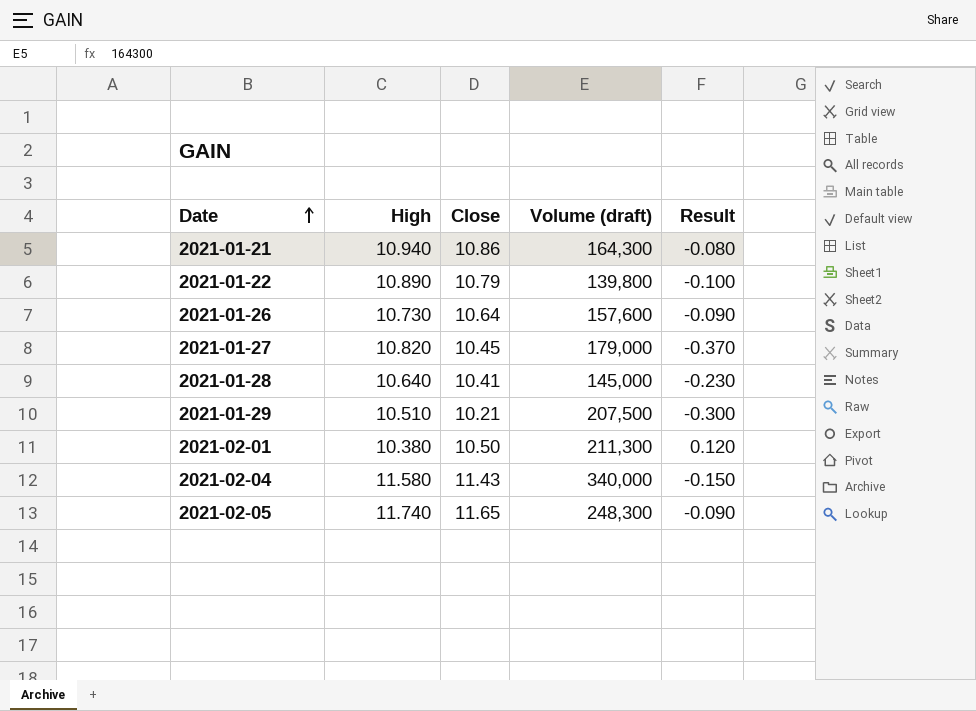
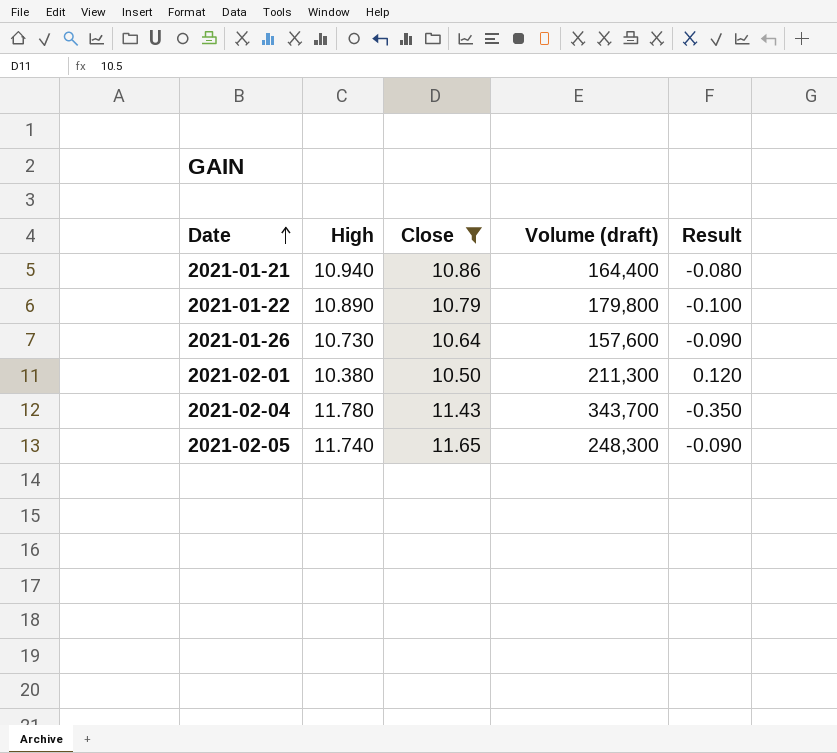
filter: none -> Close >= 10.50
2021-01-21 | Volume (draft): 164,300 -> 164,400
2021-01-22 | Volume (draft): 139,800 -> 179,800
2021-02-04 | High: 11.580 -> 11.780
2021-02-04 | Volume (draft): 340,000 -> 343,700
2021-02-04 | Result: -0.150 -> -0.350

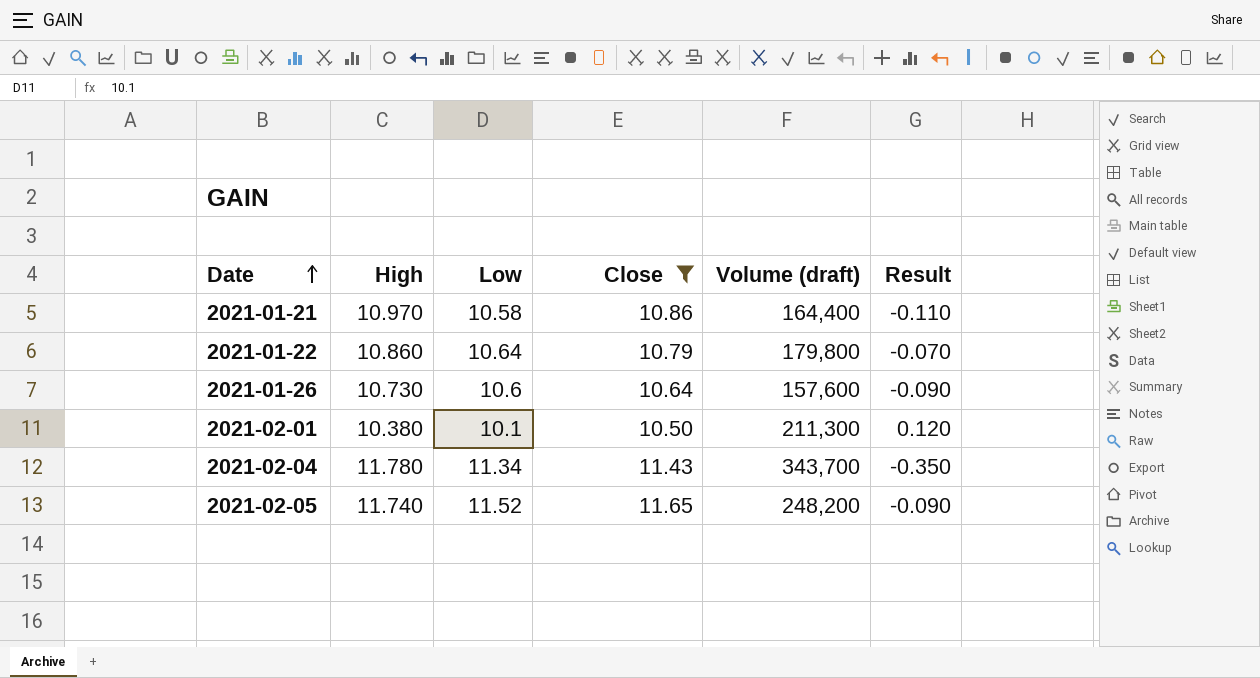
column Low | position: none -> 3
2021-01-21 | High: 10.940 -> 10.970
2021-01-21 | Result: -0.080 -> -0.110
2021-01-22 | High: 10.890 -> 10.860
2021-01-22 | Result: -0.100 -> -0.070
2021-02-05 | Volume (draft): 248,300 -> 248,200

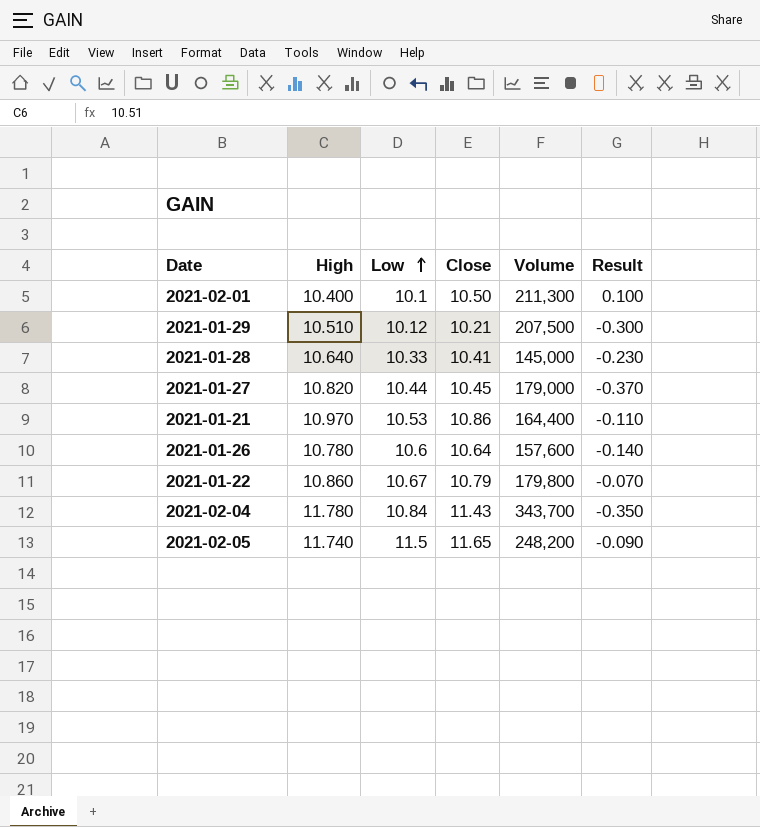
filter: Close >= 10.50 -> none
row order: Date ascending -> Low ascending
column name: Volume (draft) -> Volume
2021-02-01 | High: 10.380 -> 10.400
2021-02-01 | Result: 0.120 -> 0.100
2021-01-21 | Low: 10.58 -> 10.53
2021-01-26 | High: 10.730 -> 10.780
2021-01-26 | Result: -0.090 -> -0.140
2021-01-22 | Low: 10.64 -> 10.67
2021-02-04 | Low: 11.34 -> 10.84
2021-02-05 | Low: 11.52 -> 11.5

